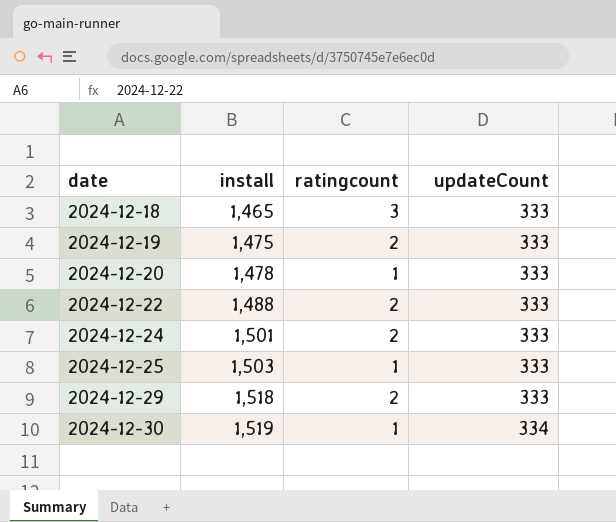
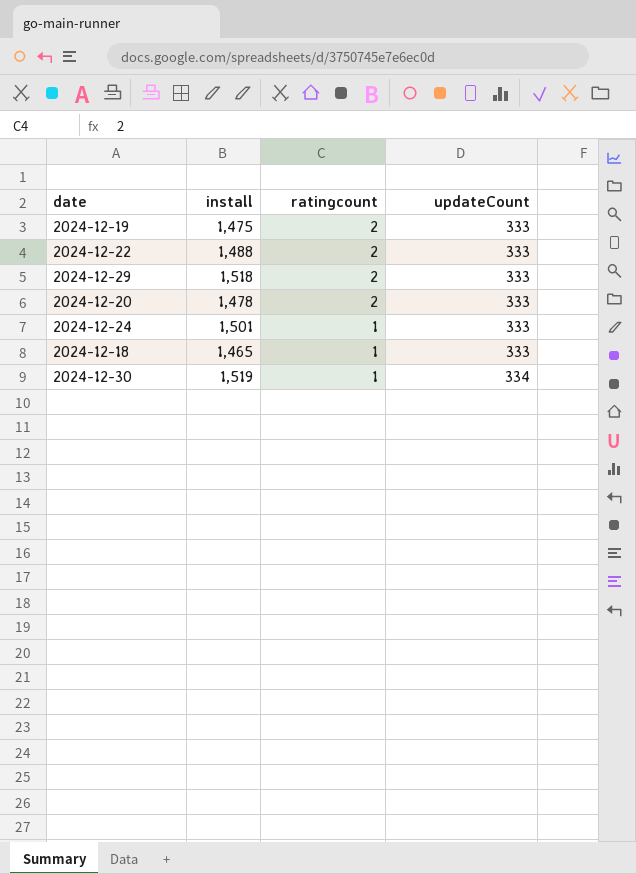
row order: date ascending -> ratingcount descending
row 2024-12-25: 1,503 | 1 | 333 -> none
2024-12-20 | ratingcount: 1 -> 2
2024-12-24 | ratingcount: 2 -> 1
2024-12-18 | ratingcount: 3 -> 1

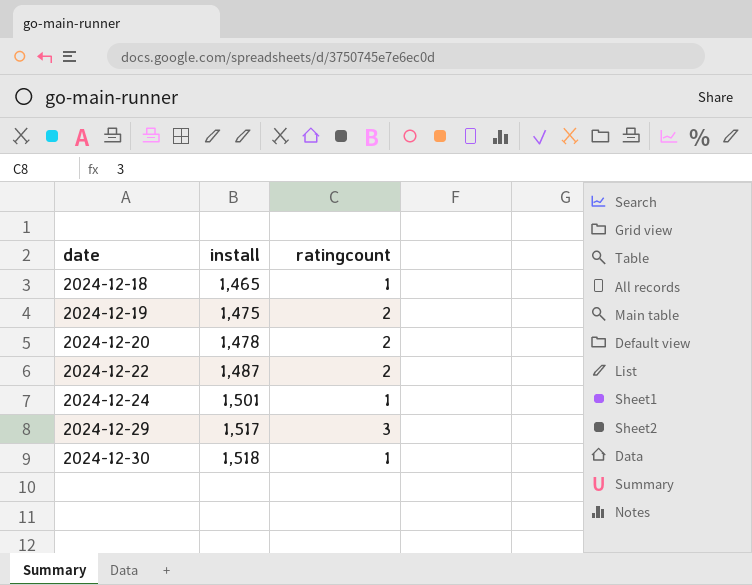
row order: ratingcount descending -> date ascending
column updateCount | position: 4 -> none
2024-12-22 | install: 1,488 -> 1,487
2024-12-29 | install: 1,518 -> 1,517
2024-12-29 | ratingcount: 2 -> 3
2024-12-30 | install: 1,519 -> 1,518

